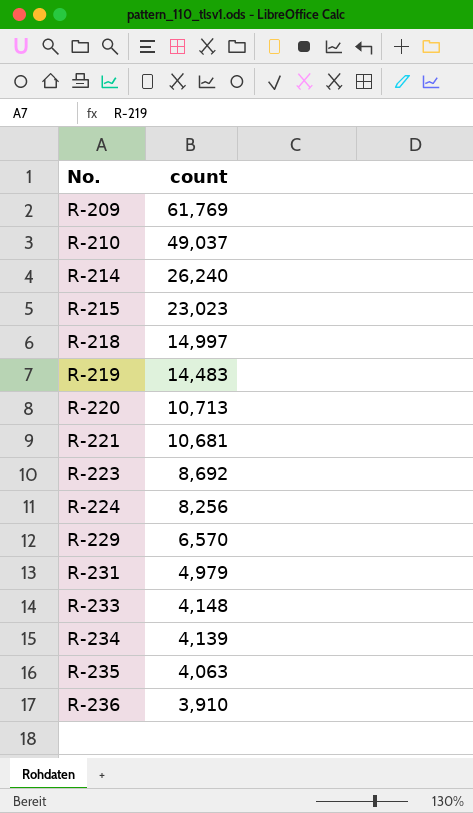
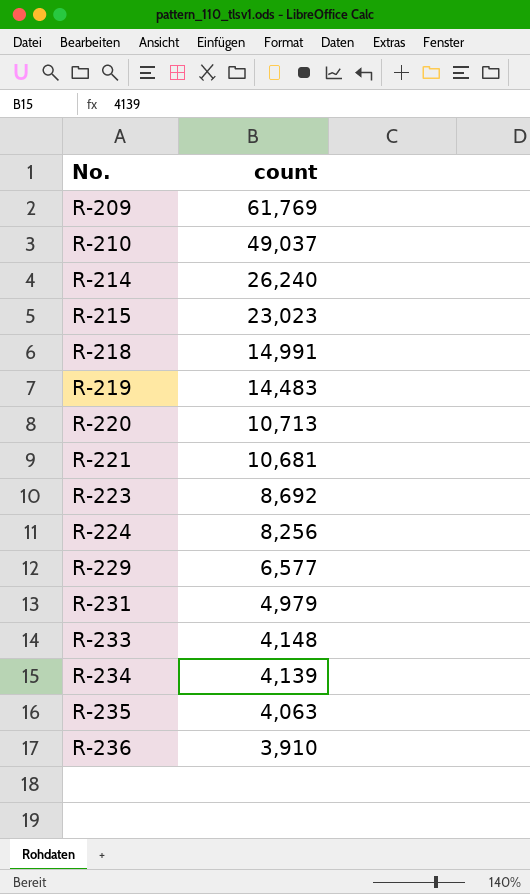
R-218 | count: 14,997 -> 14,991
R-229 | count: 6,570 -> 6,577

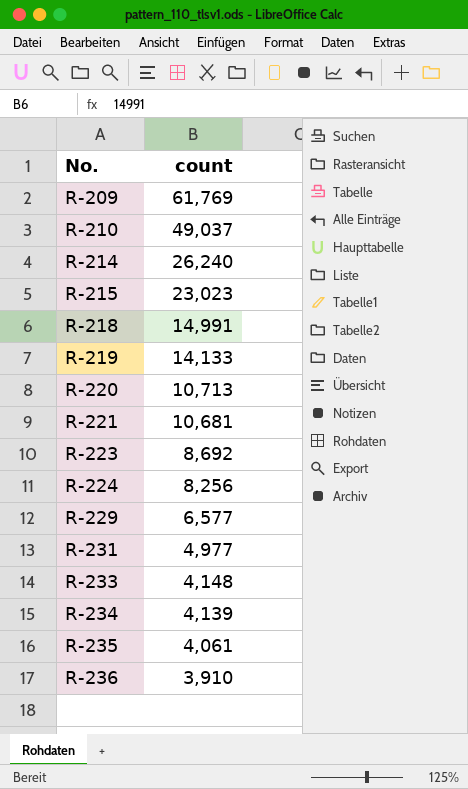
R-219 | count: 14,483 -> 14,133
R-231 | count: 4,979 -> 4,977
R-235 | count: 4,063 -> 4,061

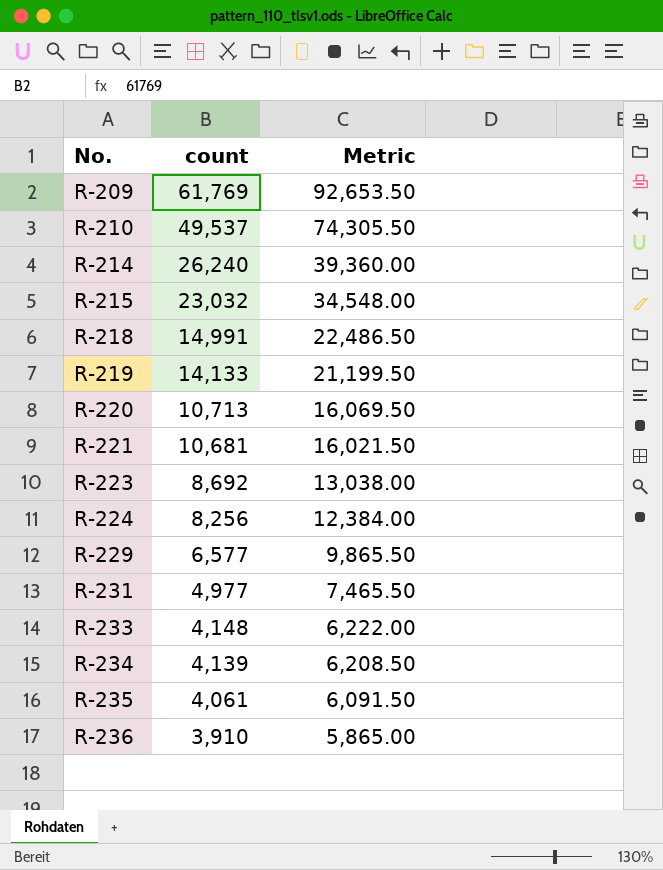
column Metric | formula: none -> [count] * 1.5
R-210 | count: 49,037 -> 49,537
R-215 | count: 23,023 -> 23,032

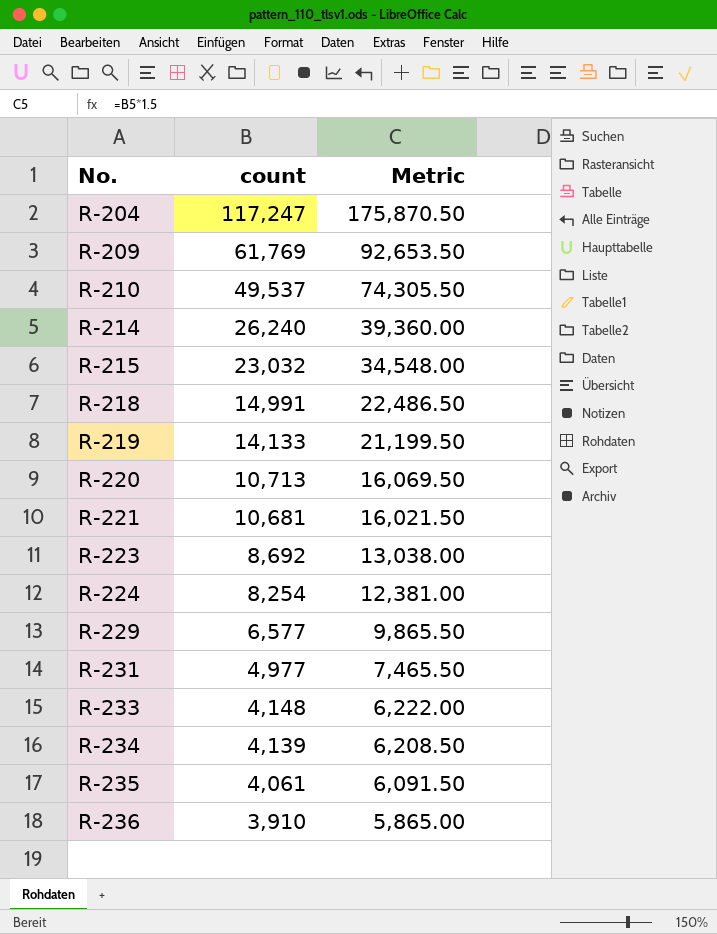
row R-204: none -> 117,247 | 175,870.50
R-224 | count: 8,256 -> 8,254
R-224 | Metric: 12,384.00 -> 12,381.00

